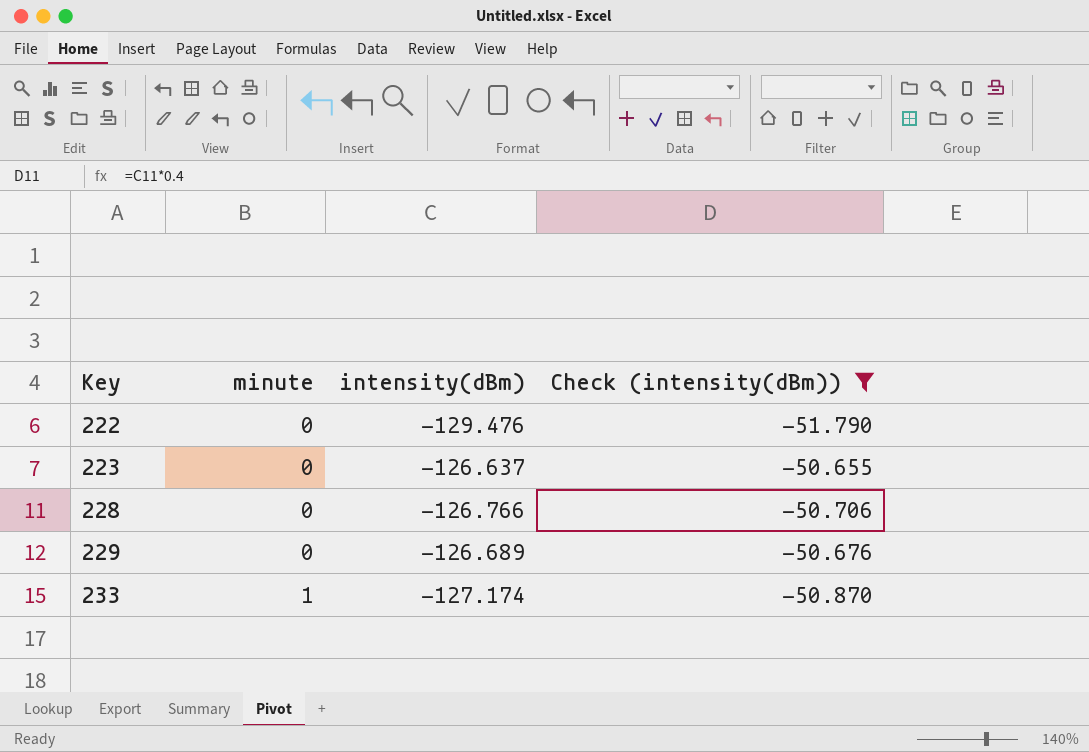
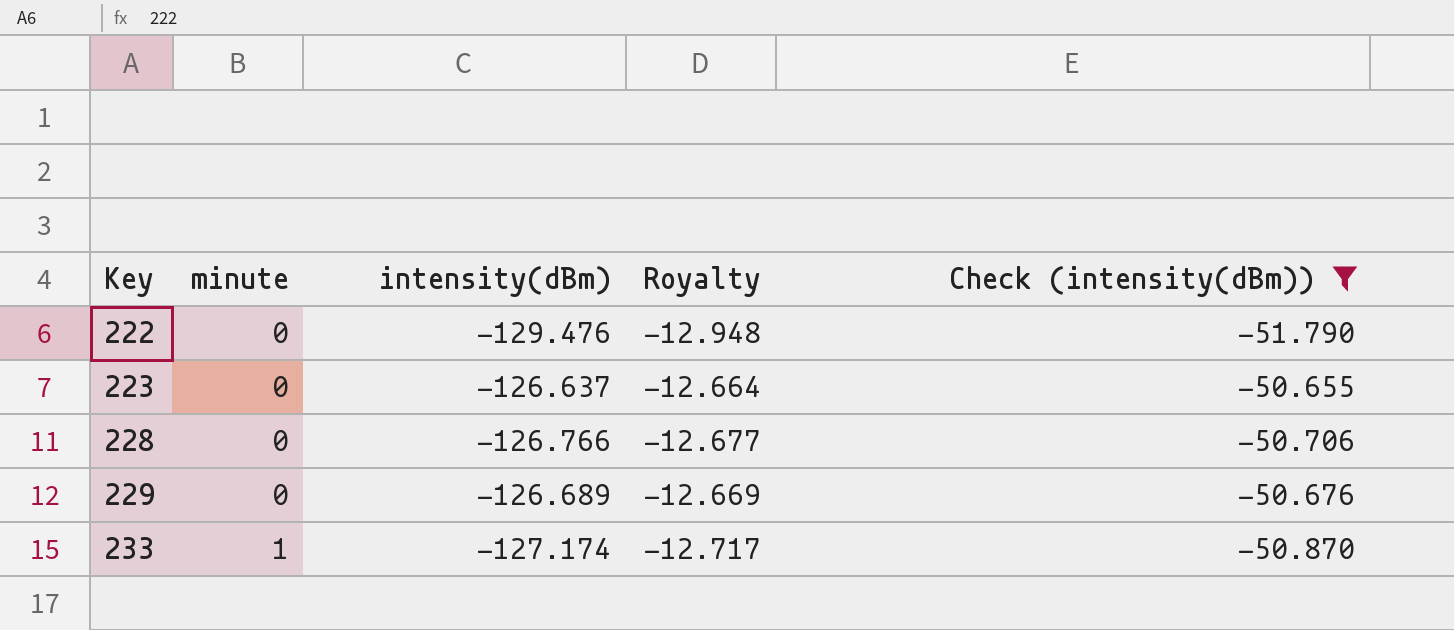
column Royalty | formula: none -> [intensity(dBm)] * 0.1

